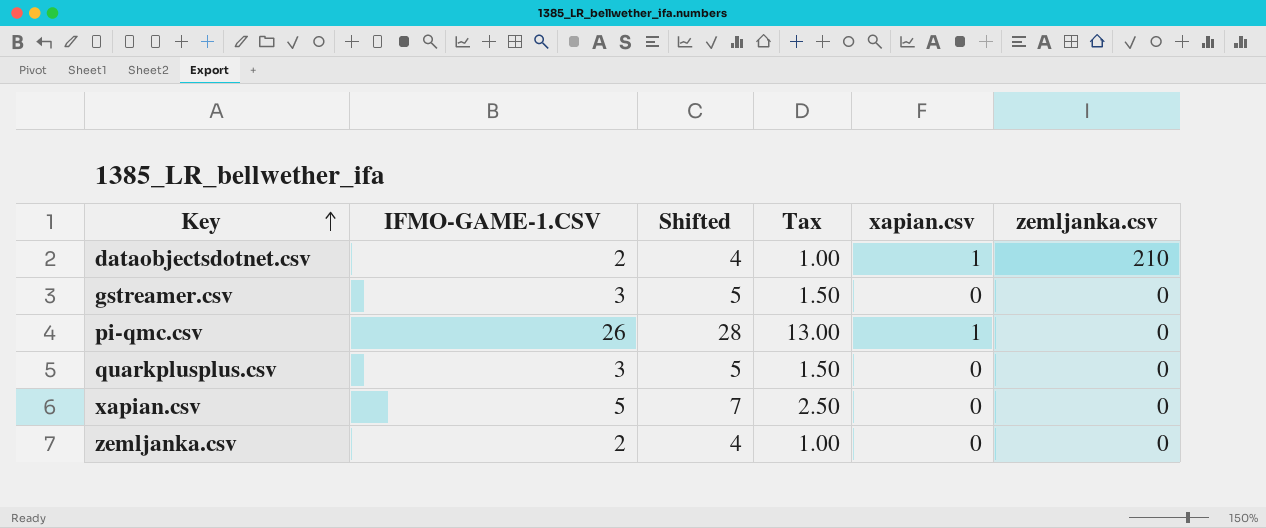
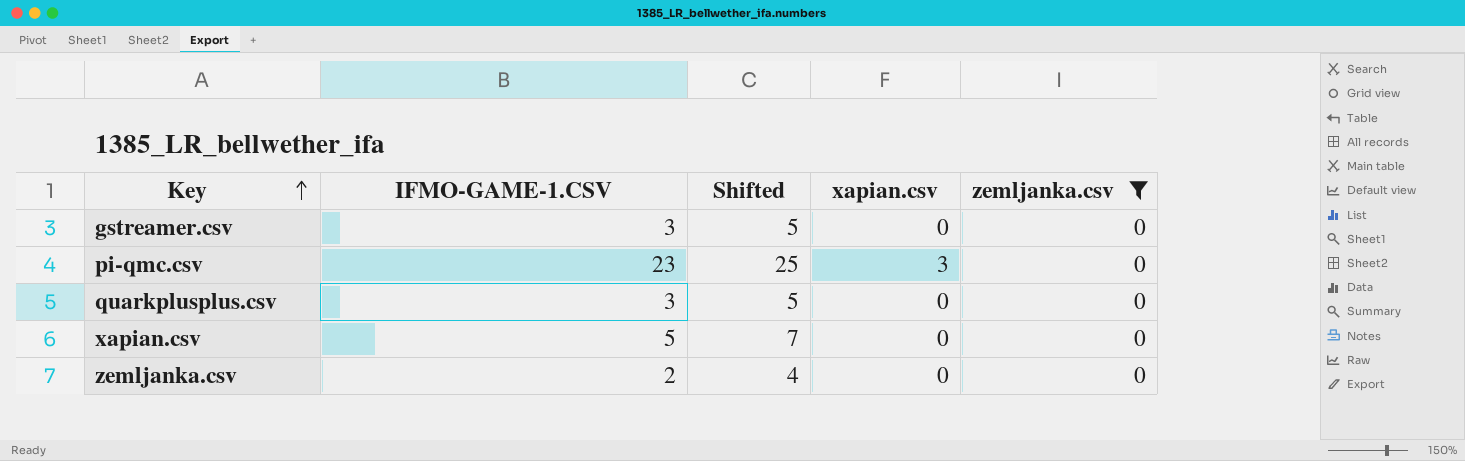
filter: none -> zemljanka.csv = 0
column Tax | formula: [IFMO-GAME-1.CSV] * 0.5 -> none
pi-qmc.csv | IFMO-GAME-1.CSV: 26 -> 23
pi-qmc.csv | Shifted: 28 -> 25
pi-qmc.csv | xapian.csv: 1 -> 3

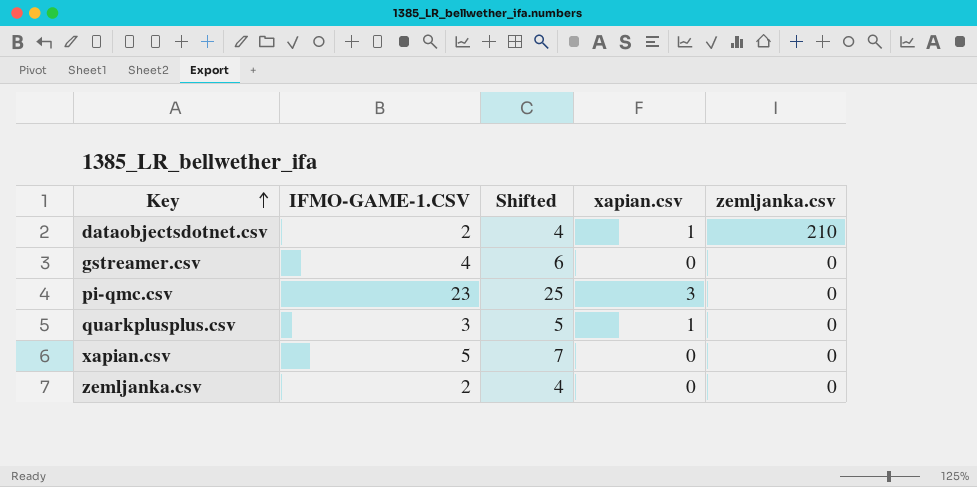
filter: zemljanka.csv = 0 -> none
gstreamer.csv | IFMO-GAME-1.CSV: 3 -> 4
gstreamer.csv | Shifted: 5 -> 6
quarkplusplus.csv | xapian.csv: 0 -> 1

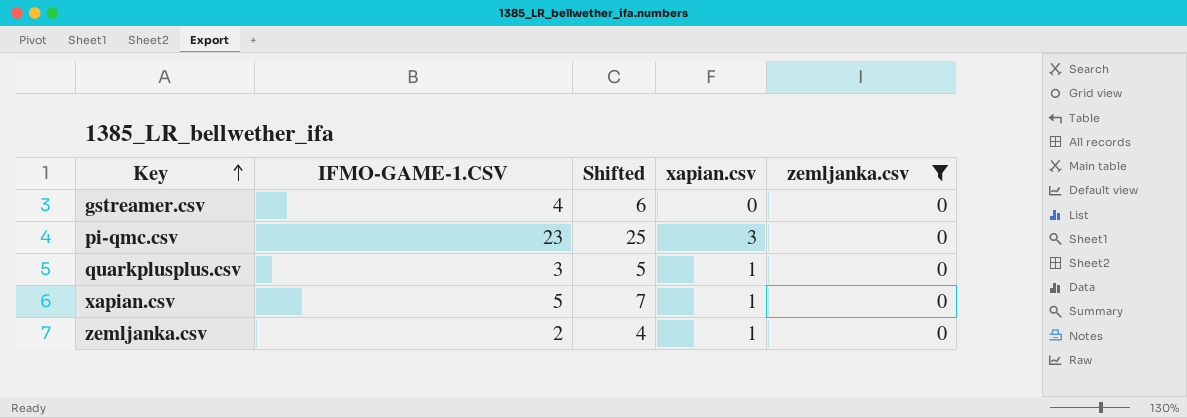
filter: none -> zemljanka.csv = 0
xapian.csv | xapian.csv: 0 -> 1
zemljanka.csv | xapian.csv: 0 -> 1

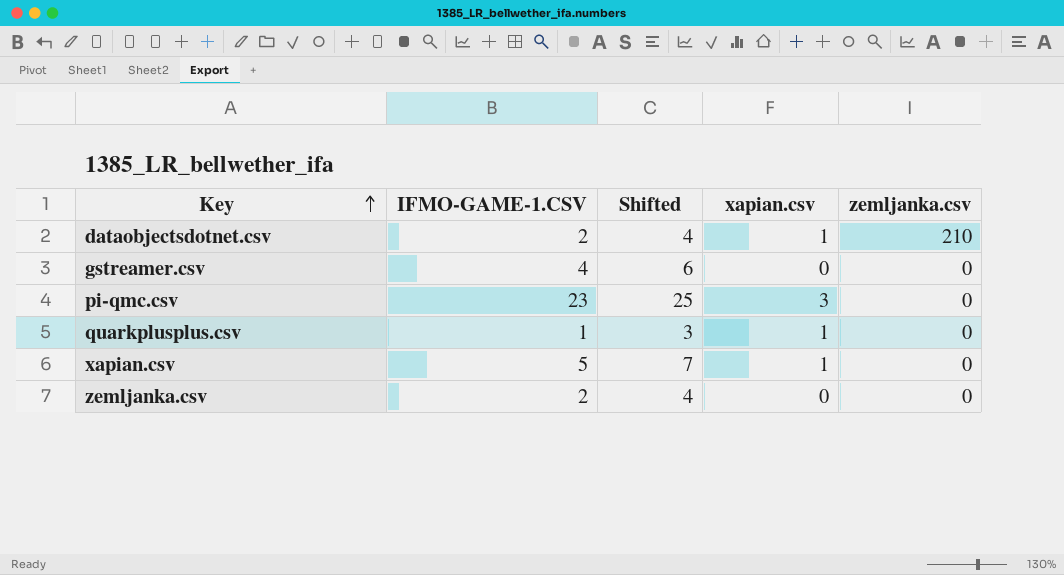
filter: zemljanka.csv = 0 -> none
quarkplusplus.csv | IFMO-GAME-1.CSV: 3 -> 1
quarkplusplus.csv | Shifted: 5 -> 3
zemljanka.csv | xapian.csv: 1 -> 0

